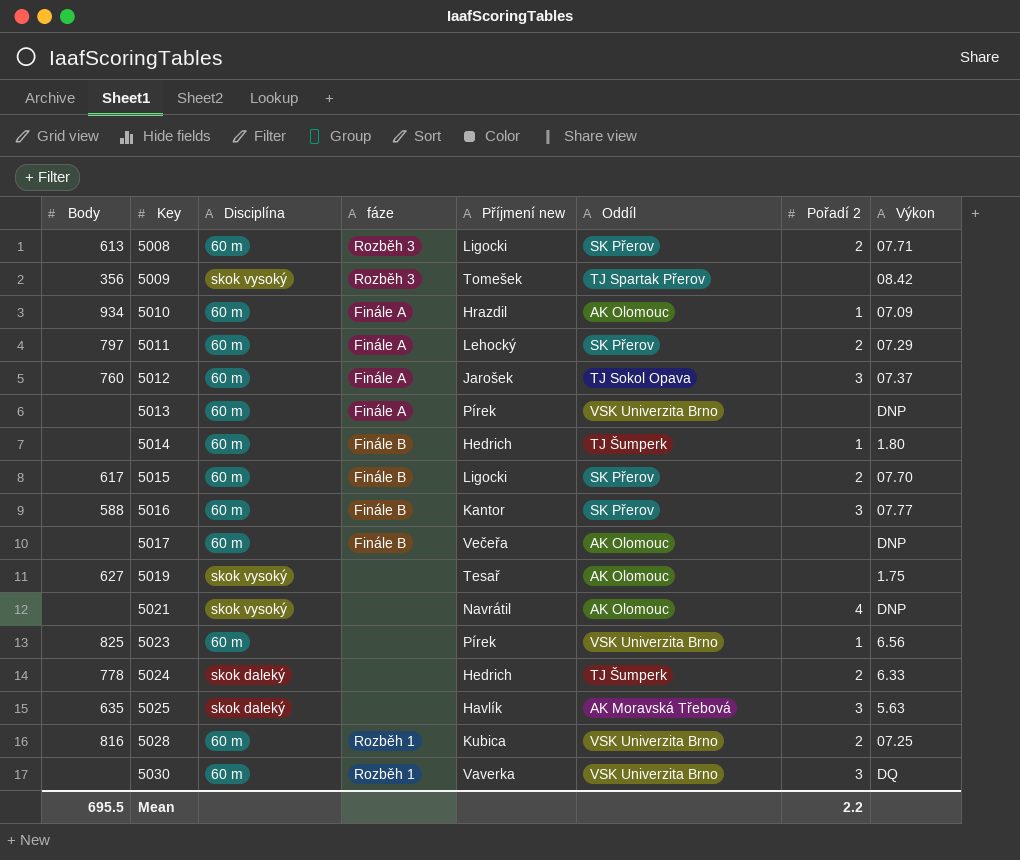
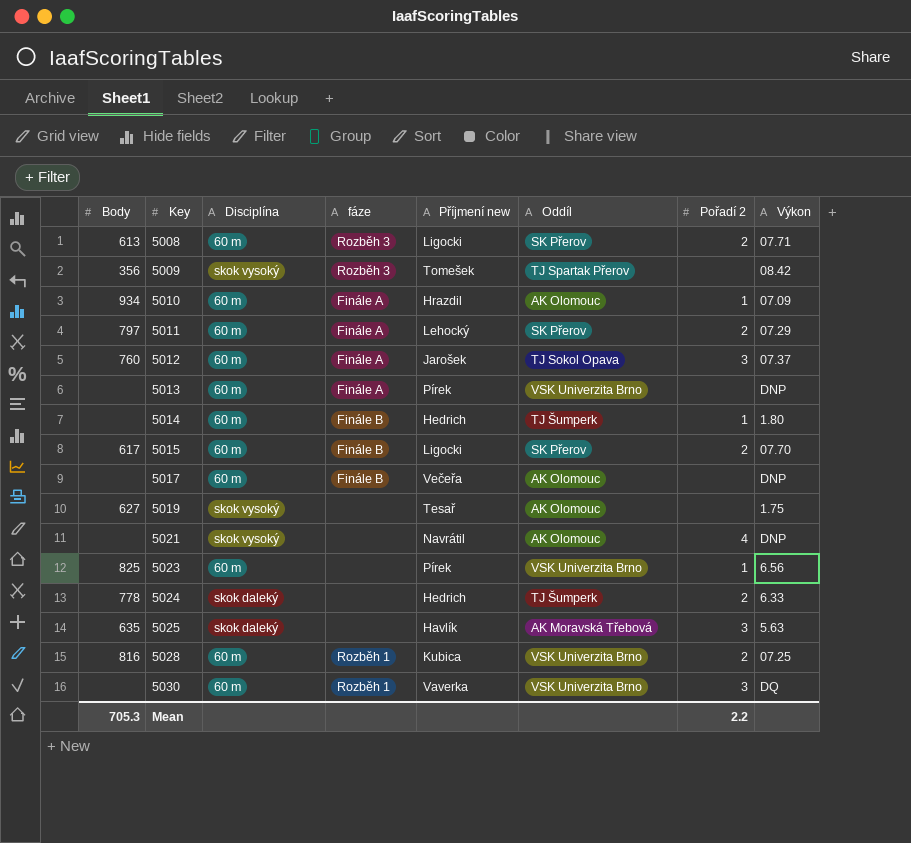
row 5016: 588 | 60 m | Finále B | Kantor | SK Přerov | 3 | 07.77 -> none
Mean | Body: 695.5 -> 705.3

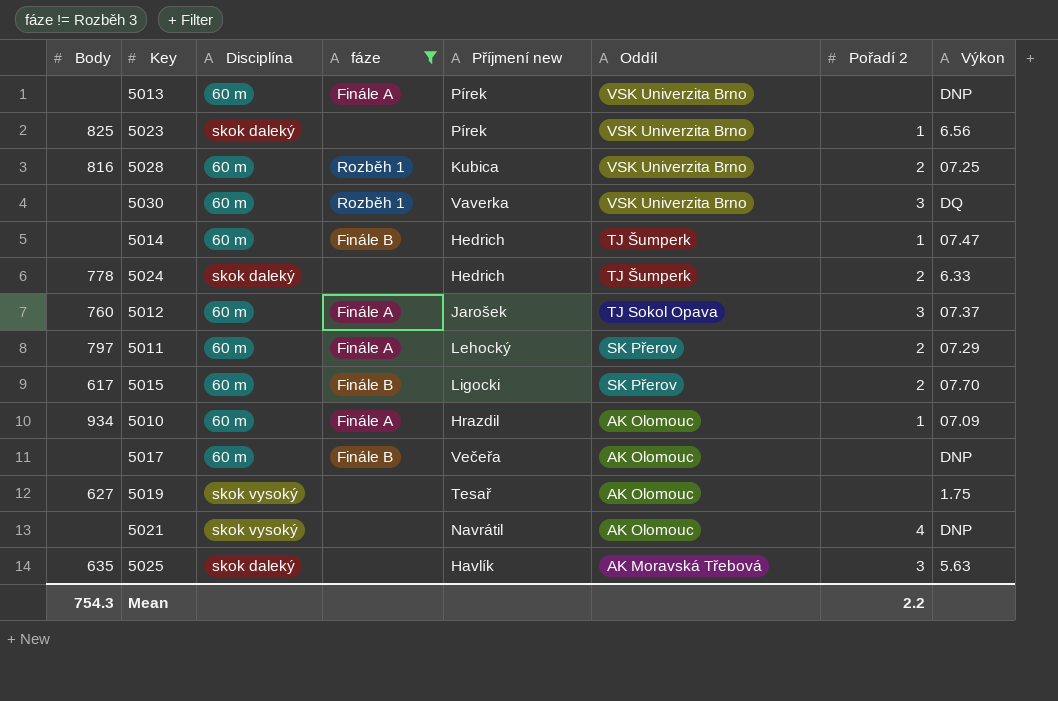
filter: none -> fáze != Rozběh 3
row order: Key ascending -> Oddíl descending
5023 | Disciplína: 60 m -> skok daleký
5014 | Výkon: 1.80 -> 07.47
Mean | Body: 705.3 -> 754.3

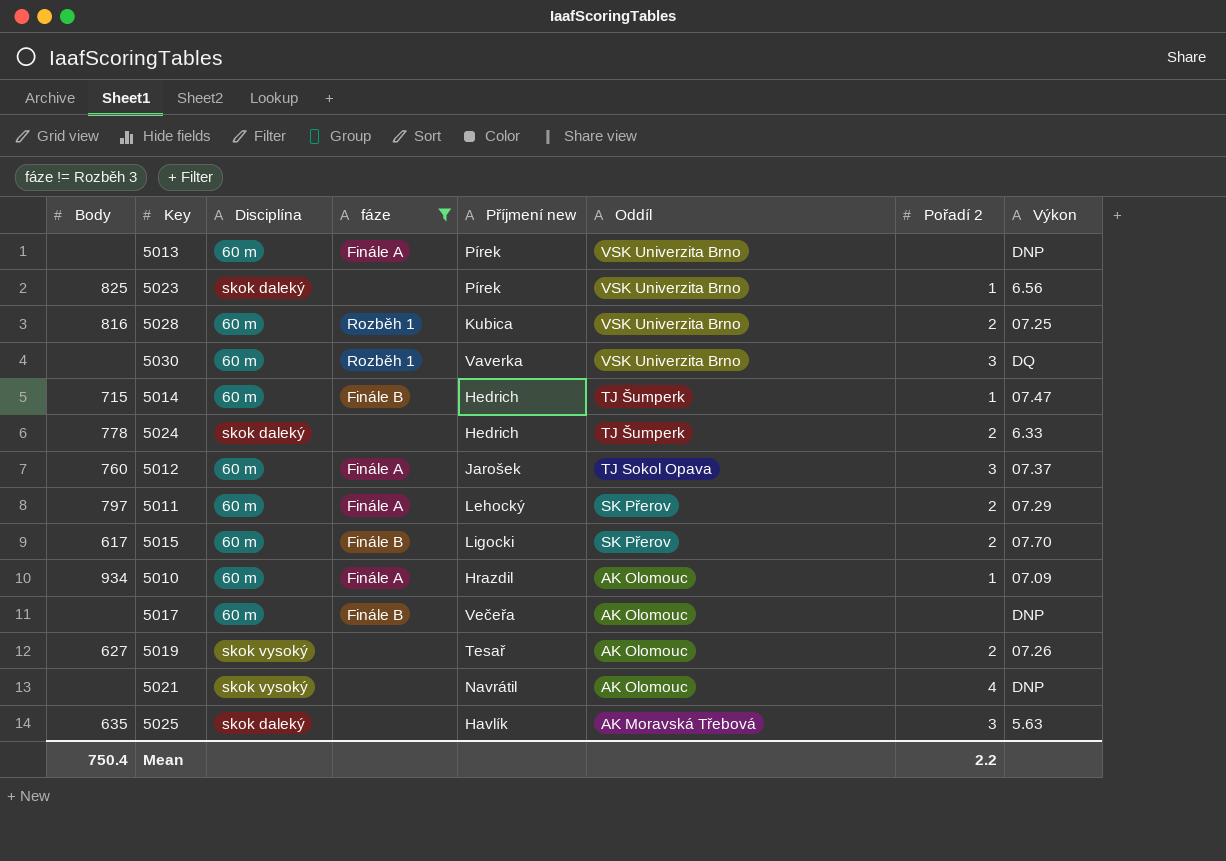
5014 | Body: none -> 715
5019 | Pořadí 2: none -> 2
5019 | Výkon: 1.75 -> 07.26
Mean | Body: 754.3 -> 750.4

